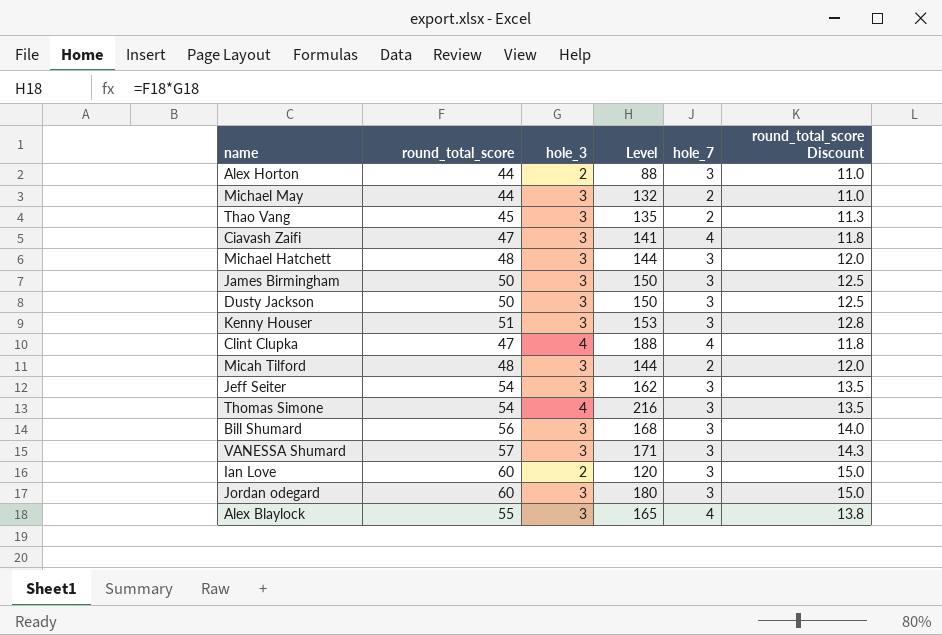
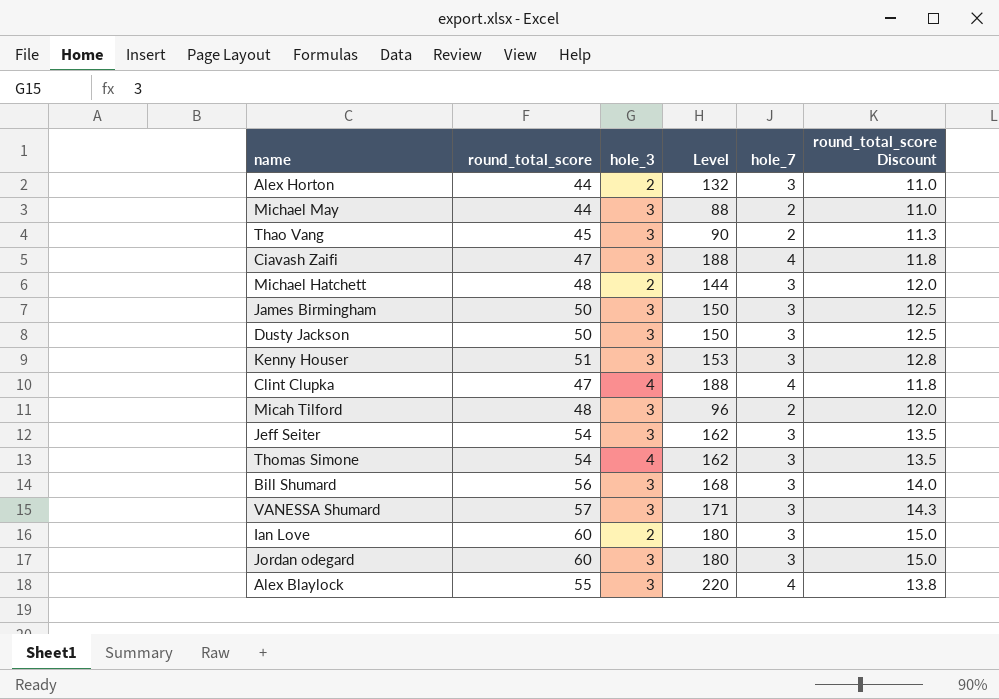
column Level | formula: [round_total_score] * [hole_3] -> [round_total_score] * [hole_7]
Michael Hatchett | hole_3: 3 -> 2

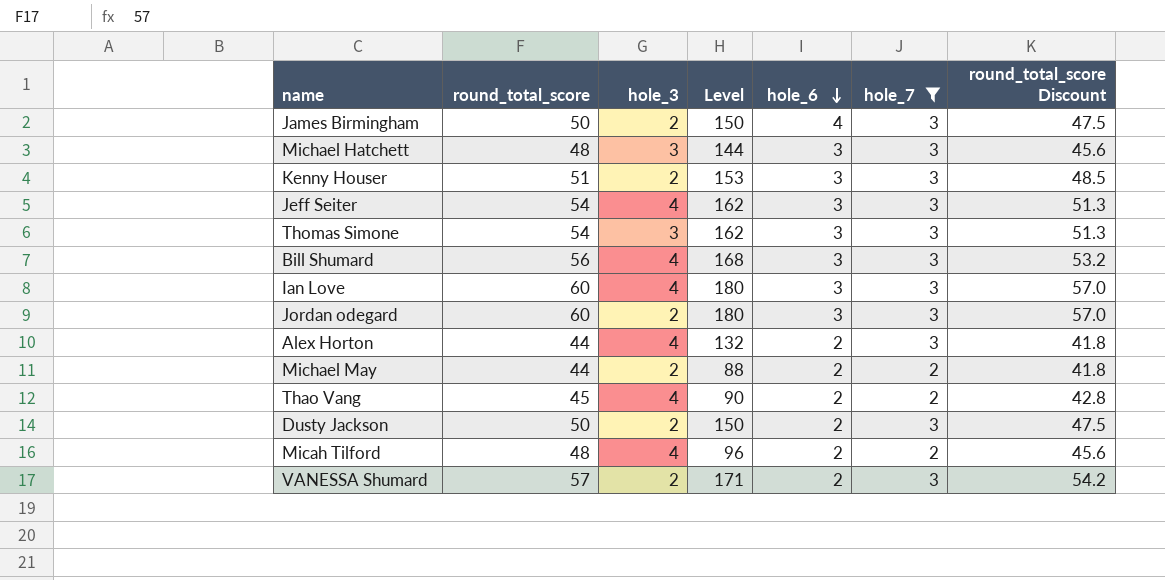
filter: none -> hole_7 != 4
row order: none -> hole_6 descending
column hole_6 | position: none -> 5
column round_total_score Discount | formula: [round_total_score] * 0.25 -> [round_total_score] * 0.95
James Birmingham | hole_3: 3 -> 2
Michael Hatchett | hole_3: 2 -> 3
Kenny Houser | hole_3: 3 -> 2
Jeff Seiter | hole_3: 3 -> 4
Thomas Simone | hole_3: 4 -> 3
Bill Shumard | hole_3: 3 -> 4
Ian Love | hole_3: 2 -> 4
Jordan odegard | hole_3: 3 -> 2
Alex Horton | hole_3: 2 -> 4
Michael May | hole_3: 3 -> 2
Thao Vang | hole_3: 3 -> 4
Dusty Jackson | hole_3: 3 -> 2
Micah Tilford | hole_3: 3 -> 4
VANESSA Shumard | hole_3: 3 -> 2

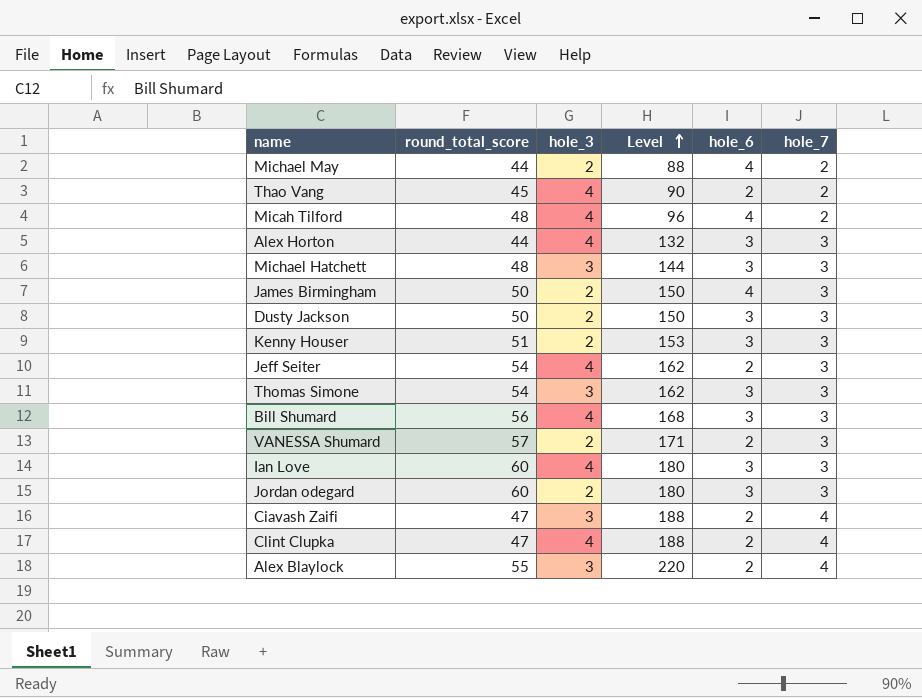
filter: hole_7 != 4 -> none
row order: hole_6 descending -> Level ascending
column round_total_score Discount | formula: [round_total_score] * 0.95 -> none
Michael May | hole_6: 2 -> 4
Micah Tilford | hole_6: 2 -> 4
Alex Horton | hole_6: 2 -> 3
Dusty Jackson | hole_6: 2 -> 3
Jeff Seiter | hole_6: 3 -> 2

